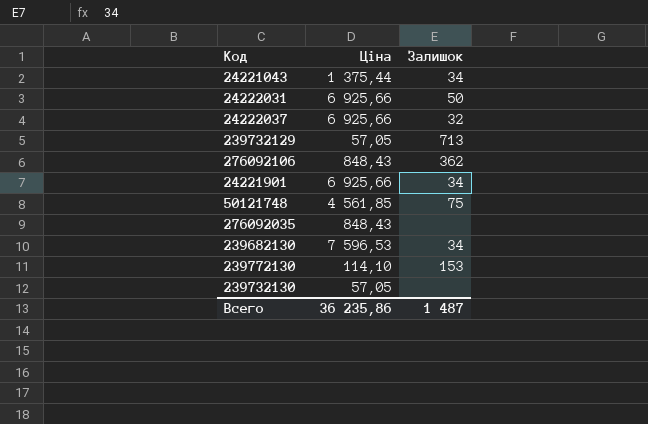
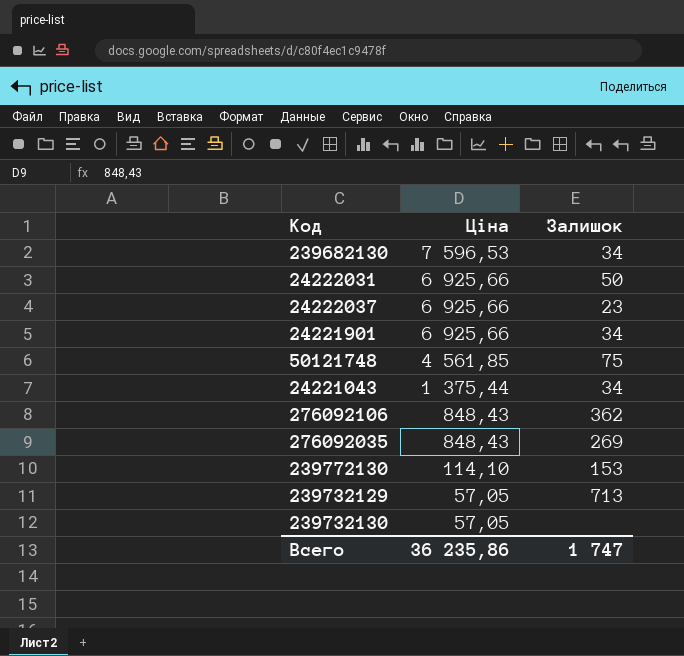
row order: none -> Ціна descending
24222037 | Залишок: 32 -> 23
276092035 | Залишок: none -> 269
Всего | Залишок: 1 487 -> 1 747

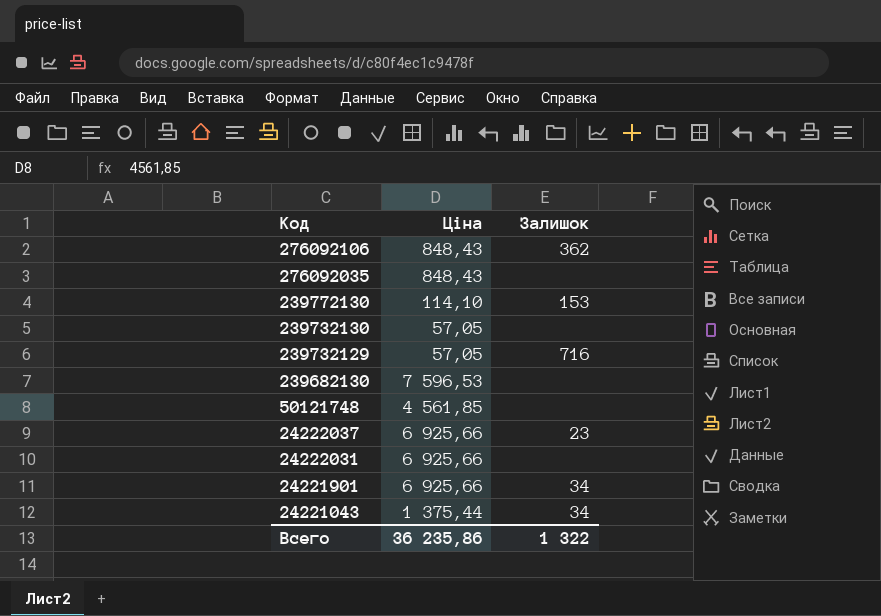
row order: Ціна descending -> Код descending
276092035 | Залишок: 269 -> none
239732129 | Залишок: 713 -> 716
239682130 | Залишок: 34 -> none
50121748 | Залишок: 75 -> none
24222031 | Залишок: 50 -> none
Всего | Залишок: 1 747 -> 1 322

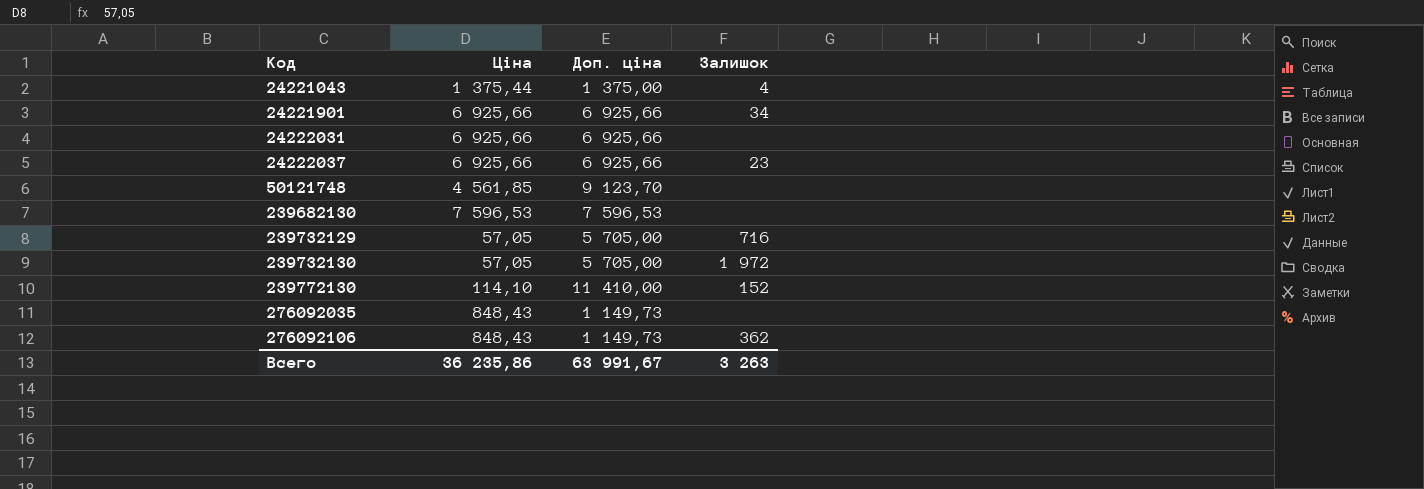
row order: Код descending -> Код ascending
column Доп. ціна | position: none -> 3
24221043 | Залишок: 34 -> 4
239732130 | Залишок: none -> 1 972
239772130 | Залишок: 153 -> 152
Всего | Залишок: 1 322 -> 3 263

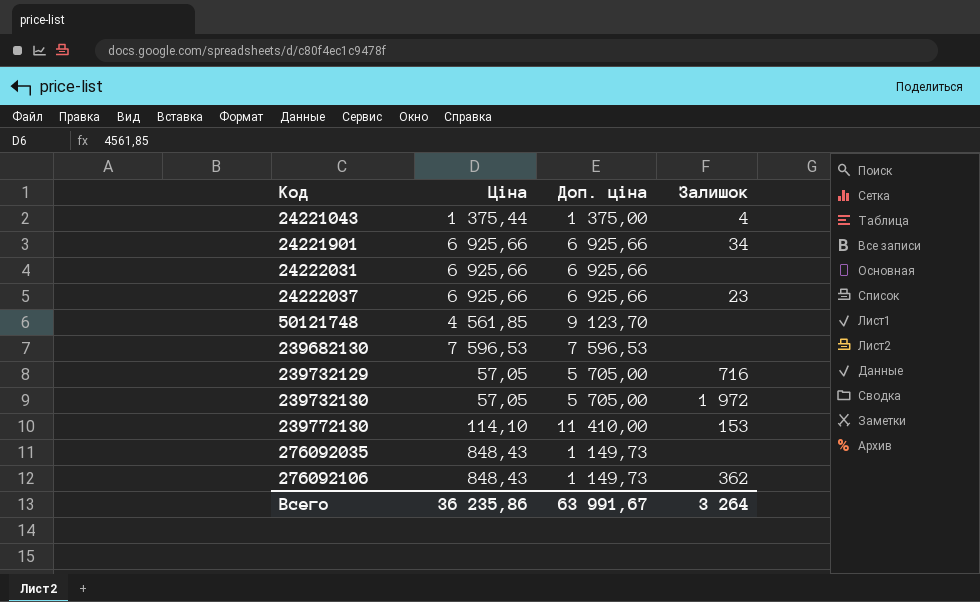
239772130 | Залишок: 152 -> 153
Всего | Залишок: 3 263 -> 3 264

